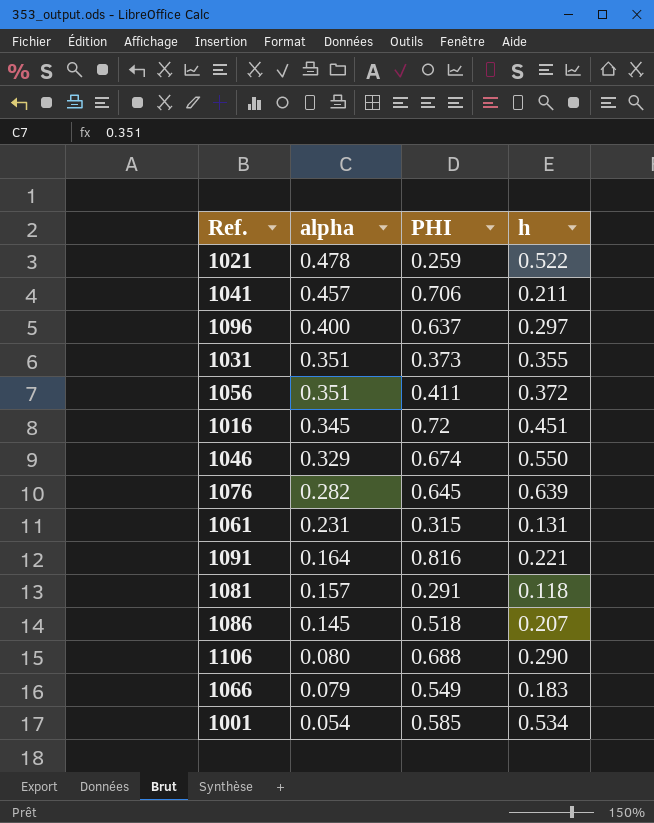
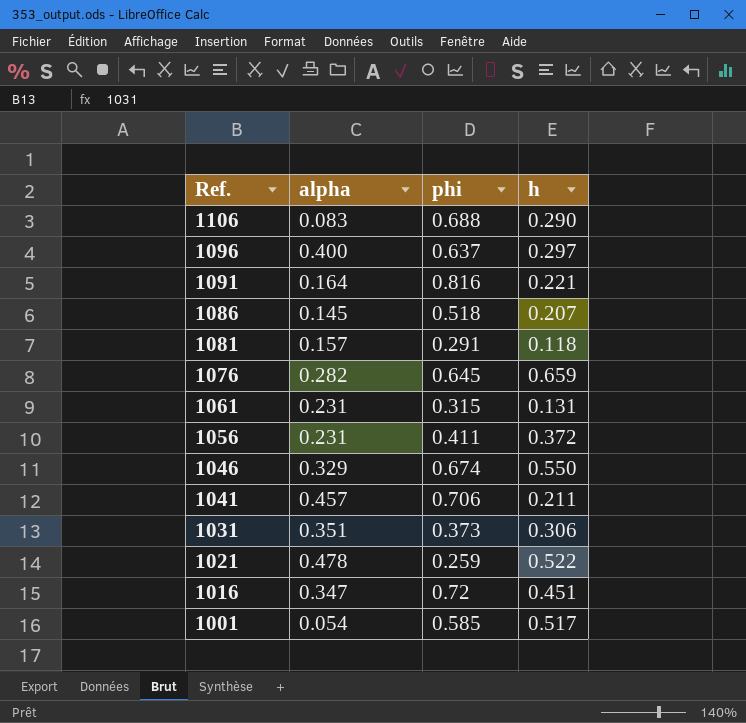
row order: alpha descending -> Ref. descending
column name: PHI -> phi
row 1066: 0.079 | 0.549 | 0.183 -> none
1106 | alpha: 0.080 -> 0.083
1076 | h: 0.639 -> 0.659
1056 | alpha: 0.351 -> 0.231
1031 | h: 0.355 -> 0.306
1016 | alpha: 0.345 -> 0.347
1001 | h: 0.534 -> 0.517

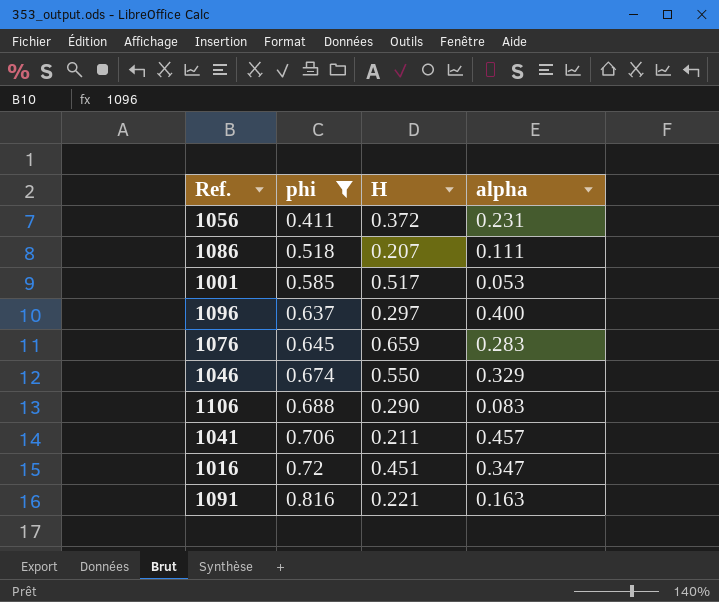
filter: none -> phi >= 0.411
row order: Ref. descending -> phi ascending
column name: h -> H
column alpha | position: 2 -> 4
1086 | alpha: 0.145 -> 0.111
1001 | alpha: 0.054 -> 0.053
1076 | alpha: 0.282 -> 0.283
1091 | alpha: 0.164 -> 0.163

